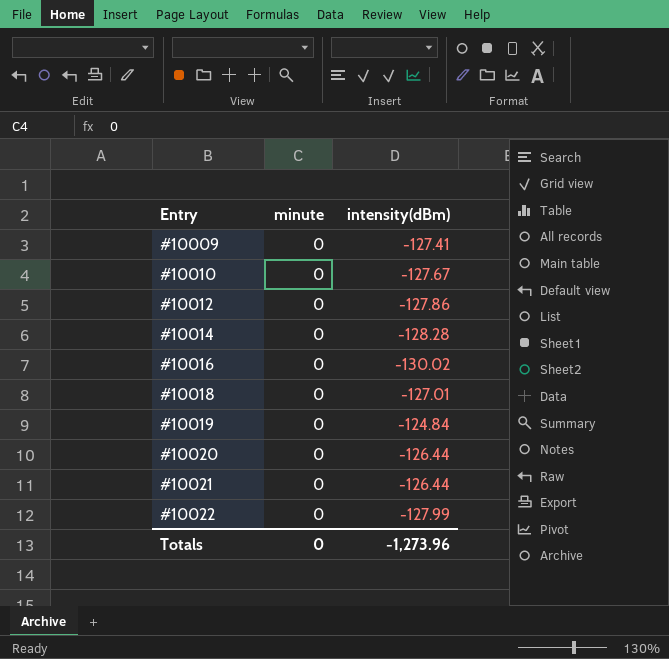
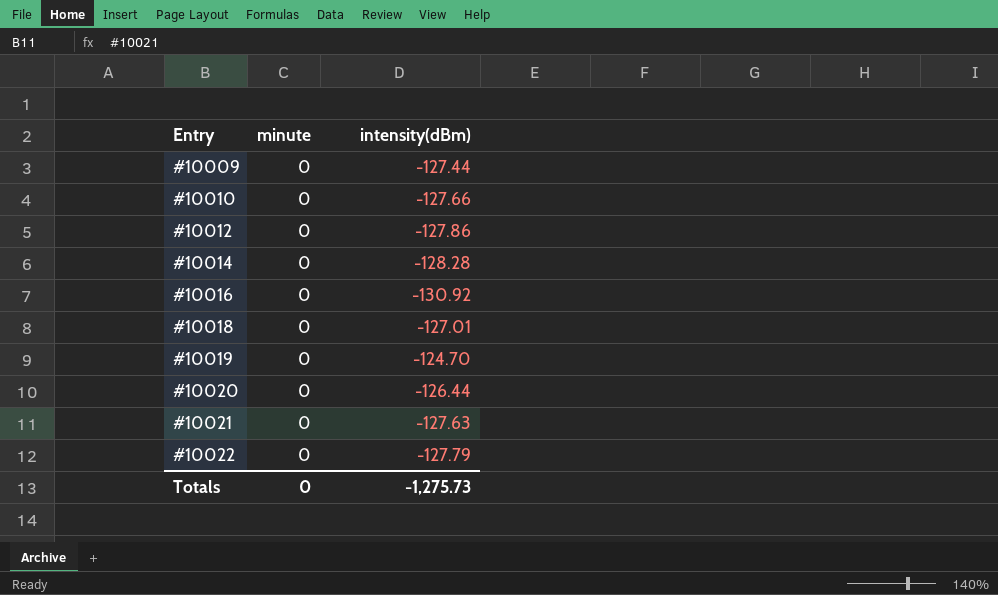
#10009 | intensity(dBm): -127.41 -> -127.44
#10010 | intensity(dBm): -127.67 -> -127.66
#10016 | intensity(dBm): -130.02 -> -130.92
#10019 | intensity(dBm): -124.84 -> -124.70
#10021 | intensity(dBm): -126.44 -> -127.63
#10022 | intensity(dBm): -127.99 -> -127.79
Totals | intensity(dBm): -1,273.96 -> -1,275.73

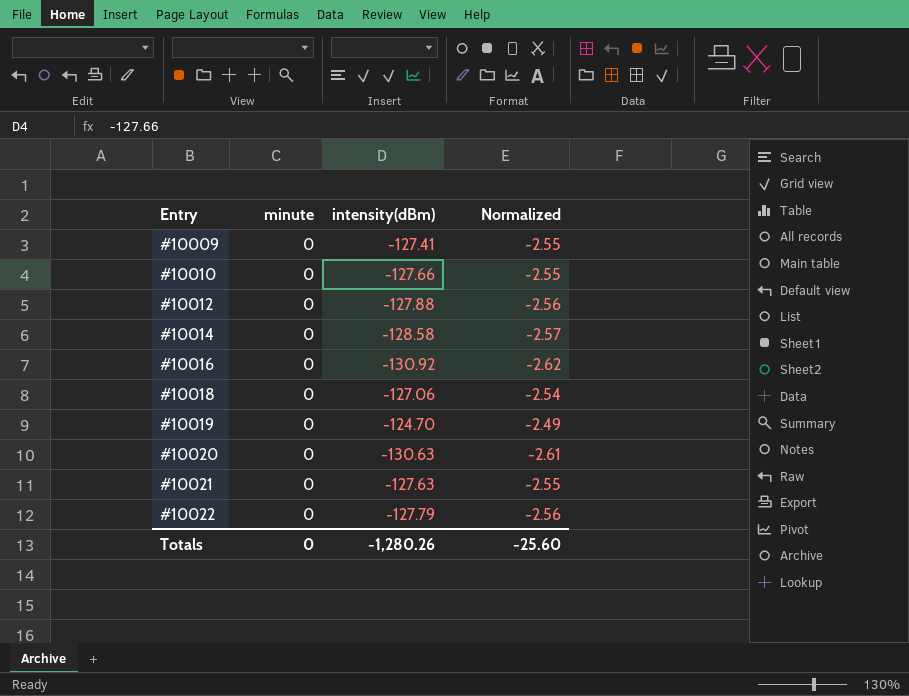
column Normalized | formula: none -> [intensity(dBm)] * 0.02
#10009 | intensity(dBm): -127.44 -> -127.41
#10012 | intensity(dBm): -127.86 -> -127.88
#10014 | intensity(dBm): -128.28 -> -128.58
#10018 | intensity(dBm): -127.01 -> -127.06
#10020 | intensity(dBm): -126.44 -> -130.63
Totals | intensity(dBm): -1,275.73 -> -1,280.26

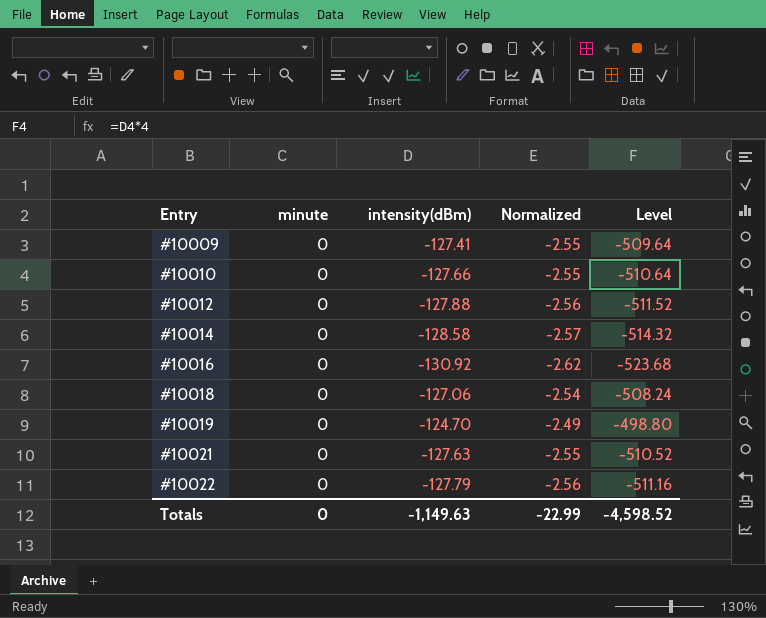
column Level | formula: none -> [intensity(dBm)] * 4
row #10020: 0 | -130.63 | -2.61 -> none
Totals | intensity(dBm): -1,280.26 -> -1,149.63
Totals | Normalized: -25.60 -> -22.99

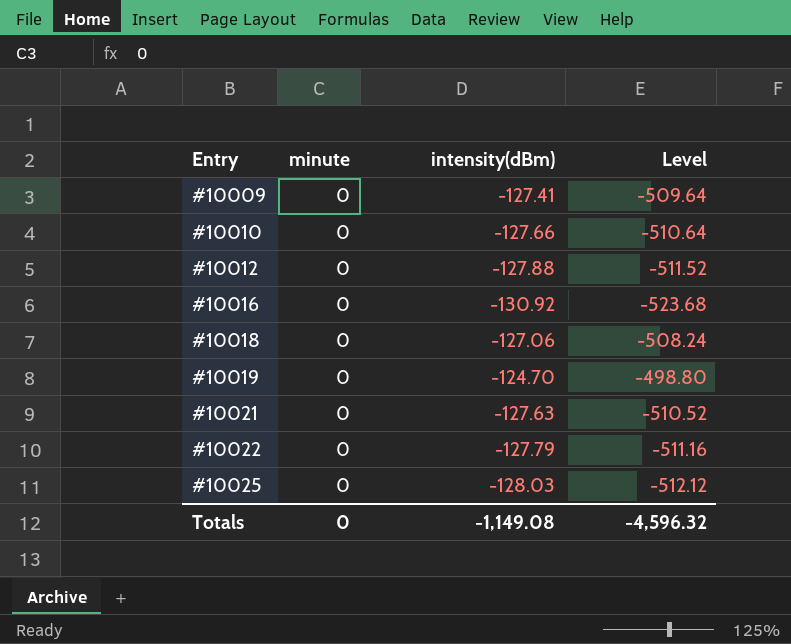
column Normalized | formula: [intensity(dBm)] * 0.02 -> none
row #10014: 0 | -128.58 | -2.57 | -514.32 -> none
row #10025: none -> 0 | -128.03 | -512.12
Totals | intensity(dBm): -1,149.63 -> -1,149.08
Totals | Level: -4,598.52 -> -4,596.32

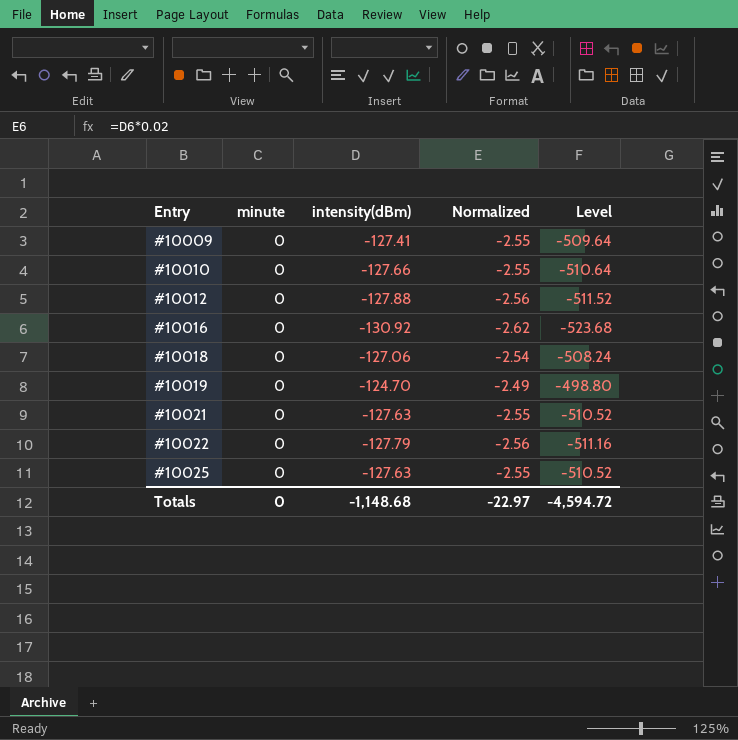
column Normalized | formula: none -> [intensity(dBm)] * 0.02
#10025 | intensity(dBm): -128.03 -> -127.63
#10025 | Level: -512.12 -> -510.52
Totals | intensity(dBm): -1,149.08 -> -1,148.68
Totals | Level: -4,596.32 -> -4,594.72

